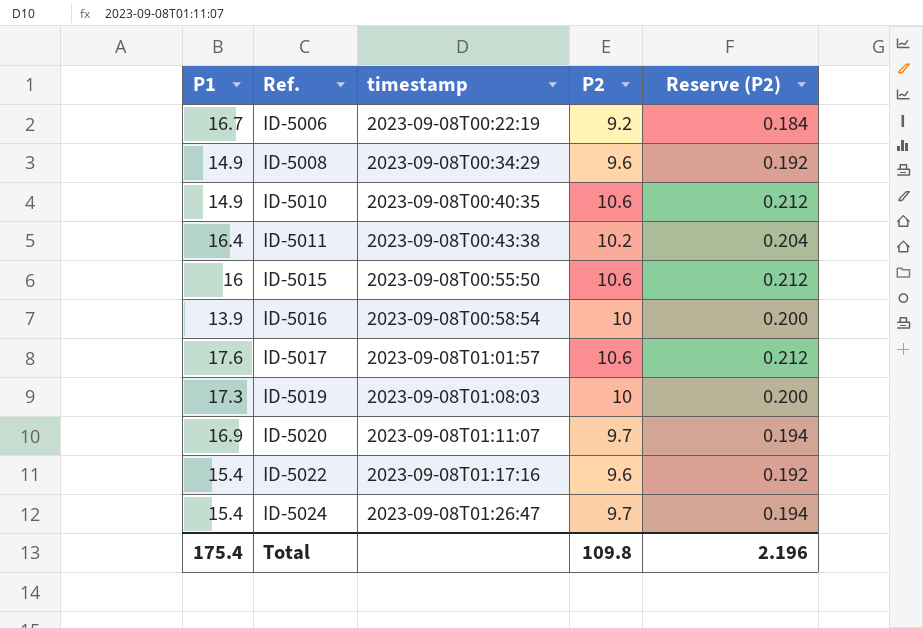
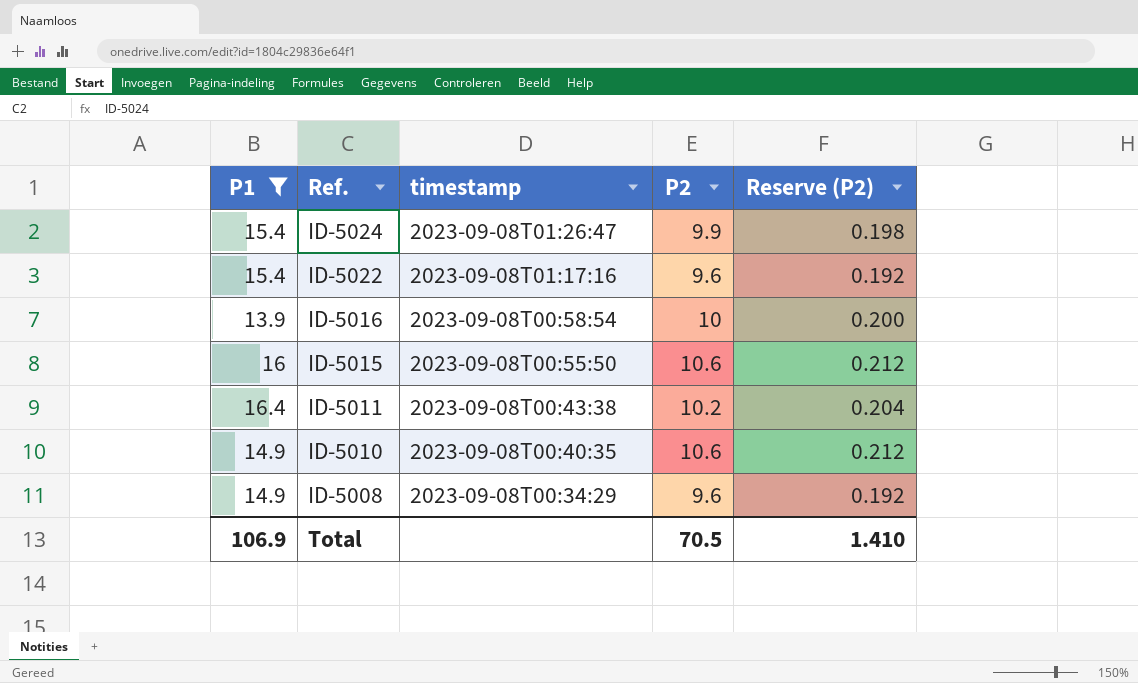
filter: none -> P1 <= 16.4
row order: Ref. ascending -> Ref. descending
ID-5024 | P2: 9.7 -> 9.9
ID-5024 | Reserve (P2): 0.194 -> 0.198
Total | P1: 175.4 -> 106.9
Total | P2: 109.8 -> 70.5
Total | Reserve (P2): 2.196 -> 1.410

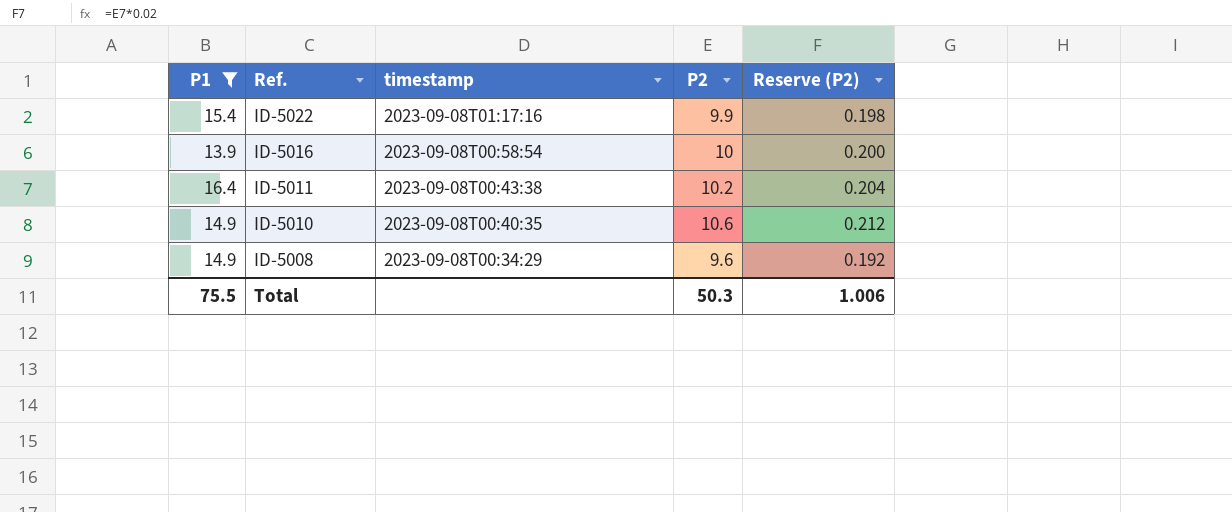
row ID-5024: 15.4 | 2023-09-08T01:26:47 | 9.9 | 0.198 -> none
row ID-5015: 16 | 2023-09-08T00:55:50 | 10.6 | 0.212 -> none
ID-5022 | P2: 9.6 -> 9.9
ID-5022 | Reserve (P2): 0.192 -> 0.198
Total | P1: 106.9 -> 75.5
Total | P2: 70.5 -> 50.3
Total | Reserve (P2): 1.410 -> 1.006

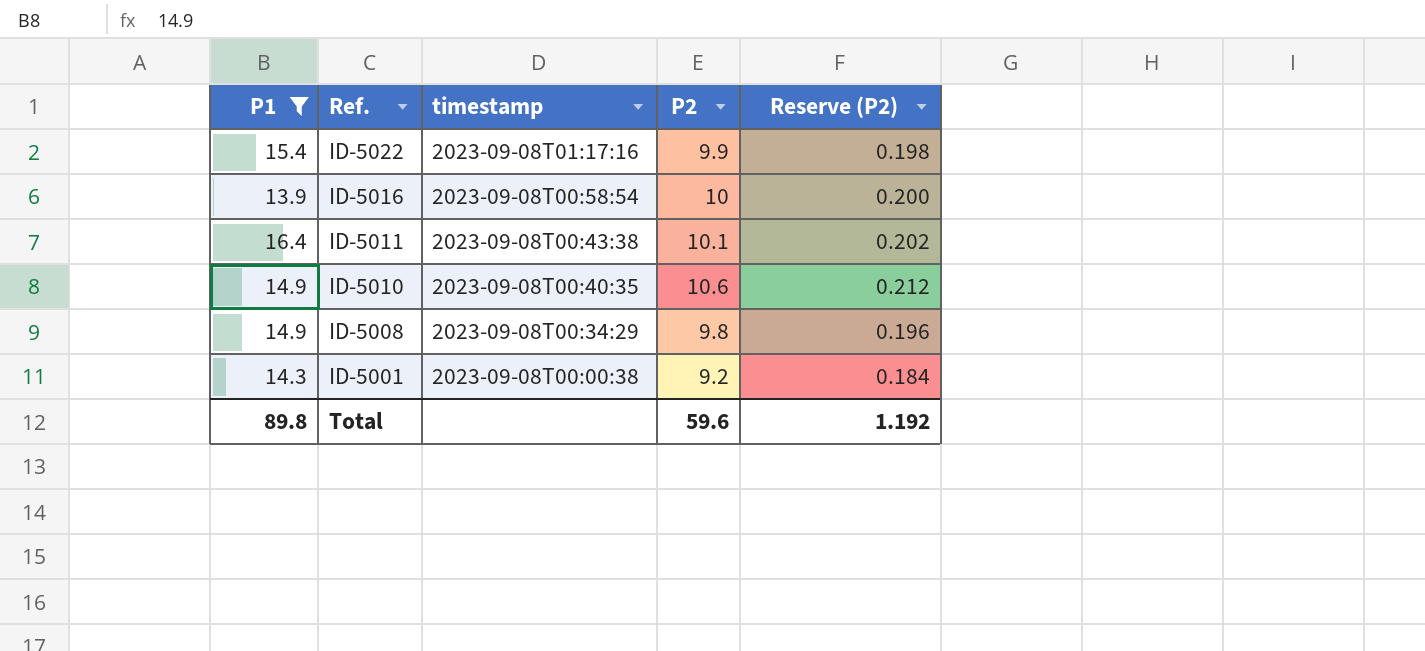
ID-5011 | P2: 10.2 -> 10.1
ID-5011 | Reserve (P2): 0.204 -> 0.202
ID-5008 | P2: 9.6 -> 9.8
ID-5008 | Reserve (P2): 0.192 -> 0.196
row ID-5001: none -> 14.3 | 2023-09-08T00:00:38 | 9.2 | 0.184
Total | P1: 75.5 -> 89.8
Total | P2: 50.3 -> 59.6
Total | Reserve (P2): 1.006 -> 1.192

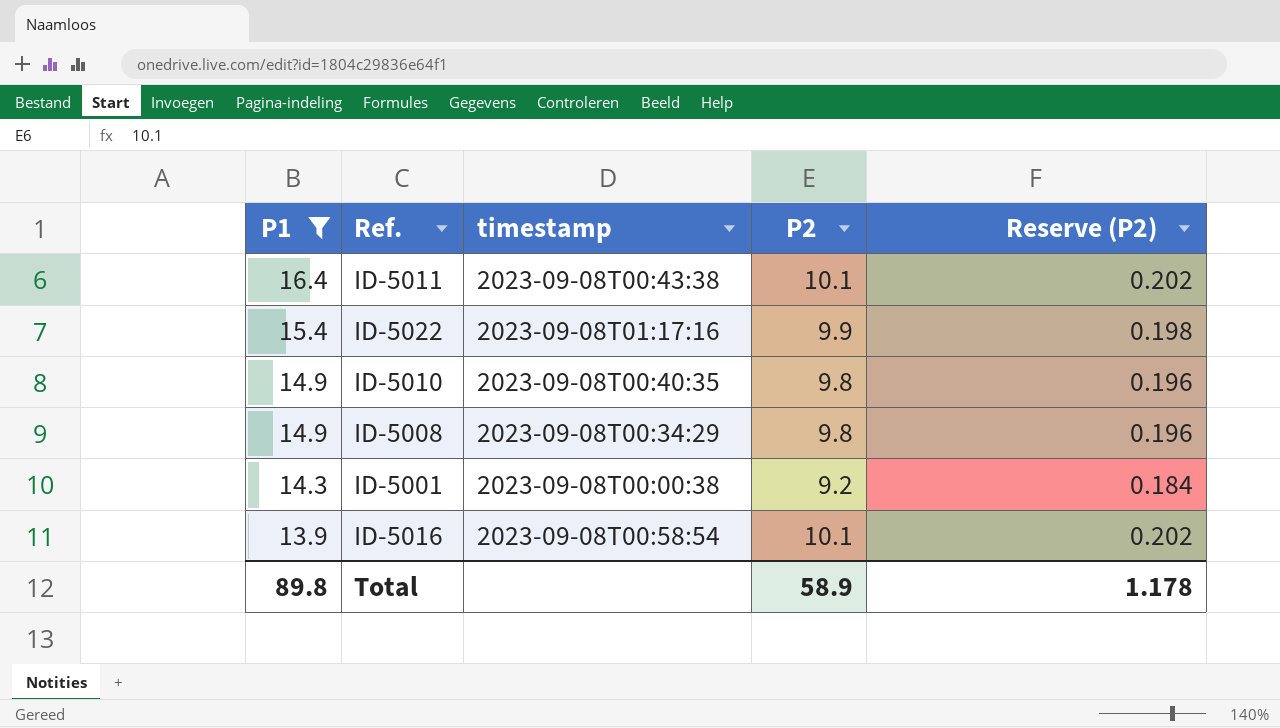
row order: Ref. descending -> P1 descending
ID-5010 | P2: 10.6 -> 9.8
ID-5010 | Reserve (P2): 0.212 -> 0.196
ID-5016 | P2: 10 -> 10.1
ID-5016 | Reserve (P2): 0.200 -> 0.202
Total | P2: 59.6 -> 58.9
Total | Reserve (P2): 1.192 -> 1.178

